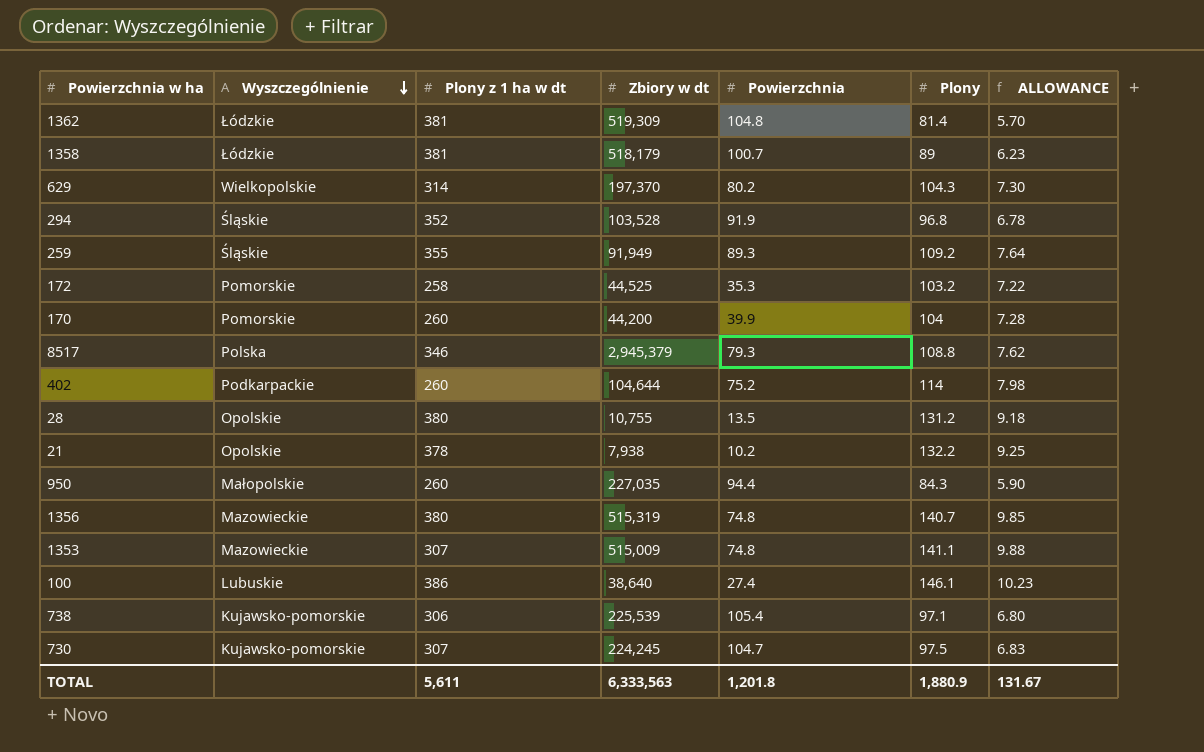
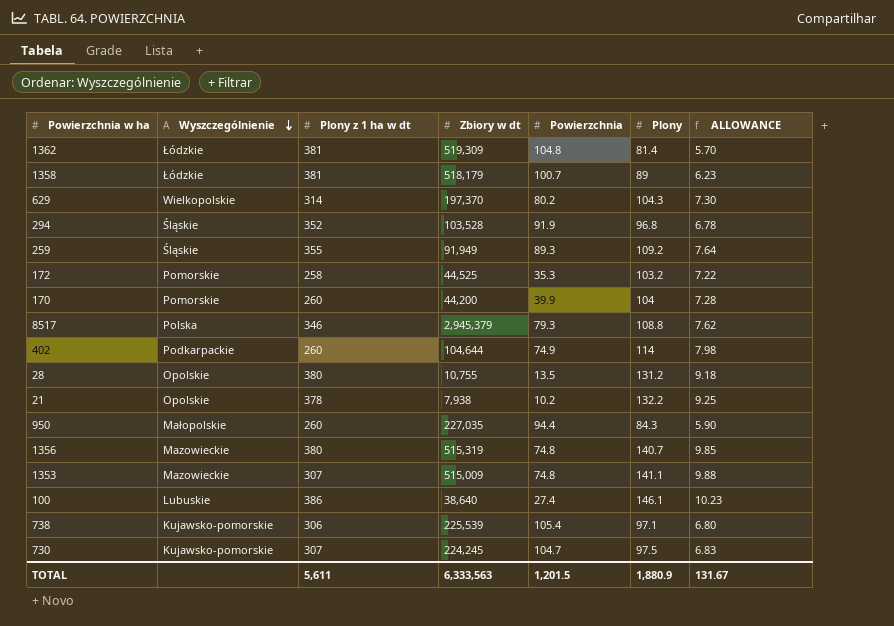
402 | Powierzchnia: 75.2 -> 74.9
TOTAL | Powierzchnia: 1,201.8 -> 1,201.5

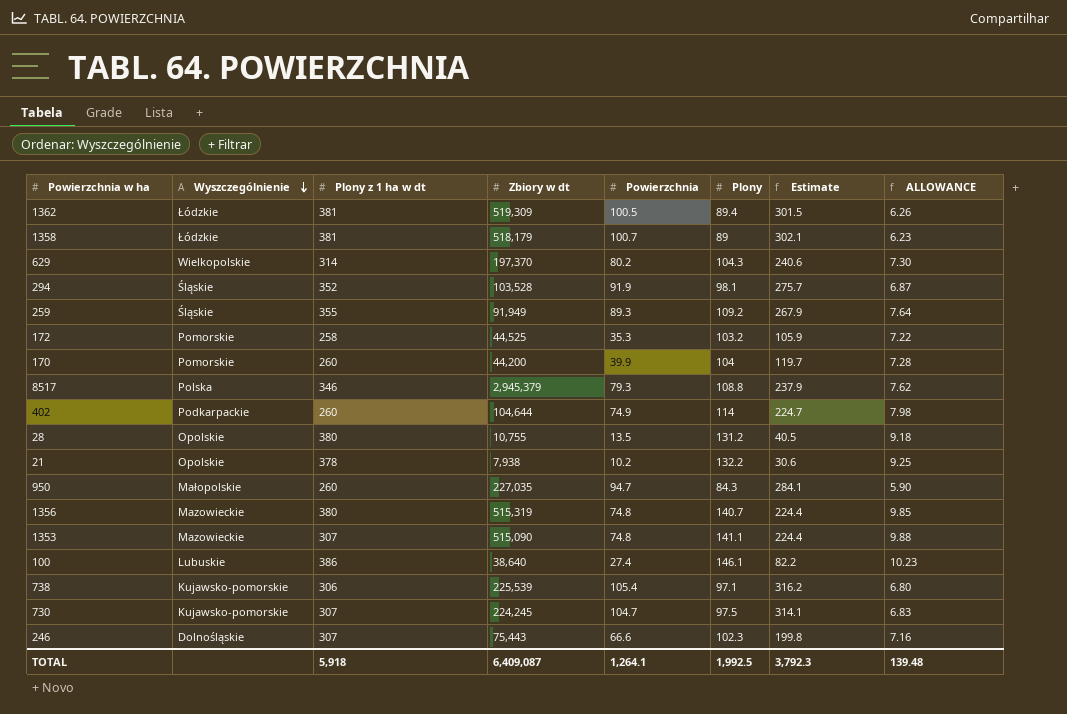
column Estimate | formula: none -> [Powierzchnia] * 3
1362 | Powierzchnia: 104.8 -> 100.5
1362 | Plony: 81.4 -> 89.4
1362 | ALLOWANCE: 5.70 -> 6.26
294 | Plony: 96.8 -> 98.1
294 | ALLOWANCE: 6.78 -> 6.87
950 | Powierzchnia: 94.4 -> 94.7
1353 | Zbiory w dt: 515,009 -> 515,090
row 246: none -> Dolnośląskie | 307 | 75,443 | 66.6 | 102.3 | 199.8 | 7.16
TOTAL | Plony z 1 ha w dt: 5,611 -> 5,918
TOTAL | Zbiory w dt: 6,333,563 -> 6,409,087
TOTAL | Powierzchnia: 1,201.5 -> 1,264.1
TOTAL | Plony: 1,880.9 -> 1,992.5
TOTAL | ALLOWANCE: 131.67 -> 139.48

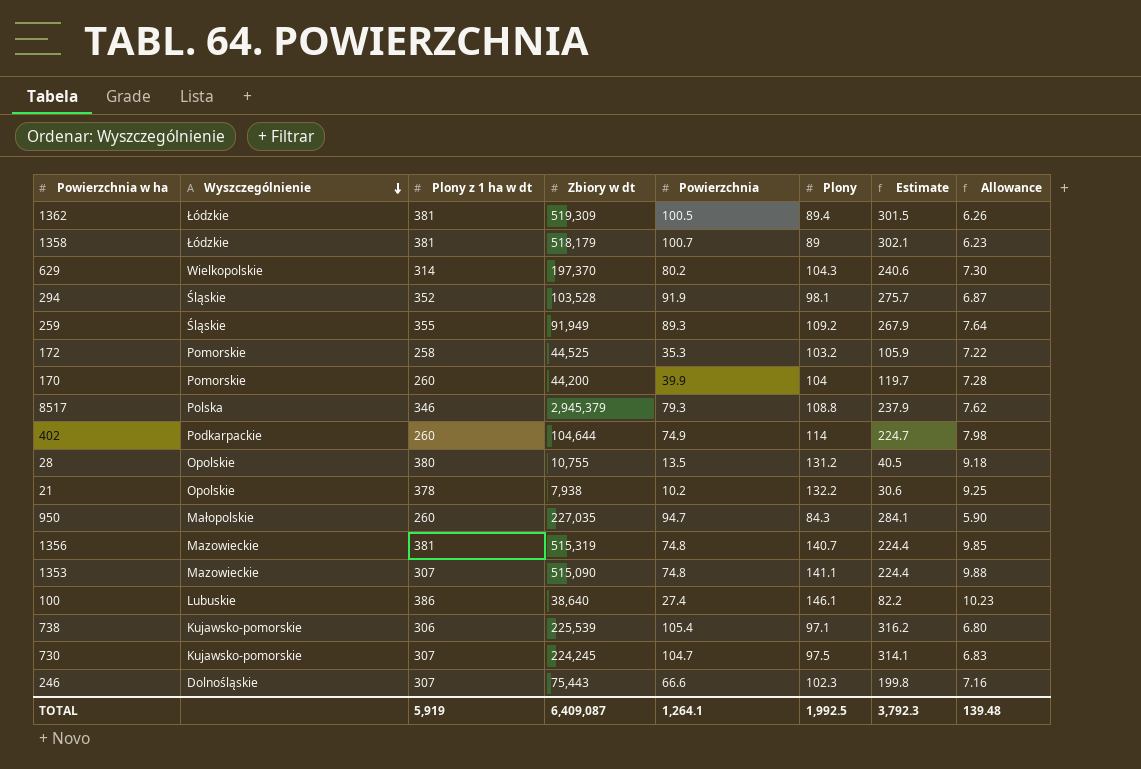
column name: ALLOWANCE -> Allowance
1356 | Plony z 1 ha w dt: 380 -> 381
TOTAL | Plony z 1 ha w dt: 5,918 -> 5,919

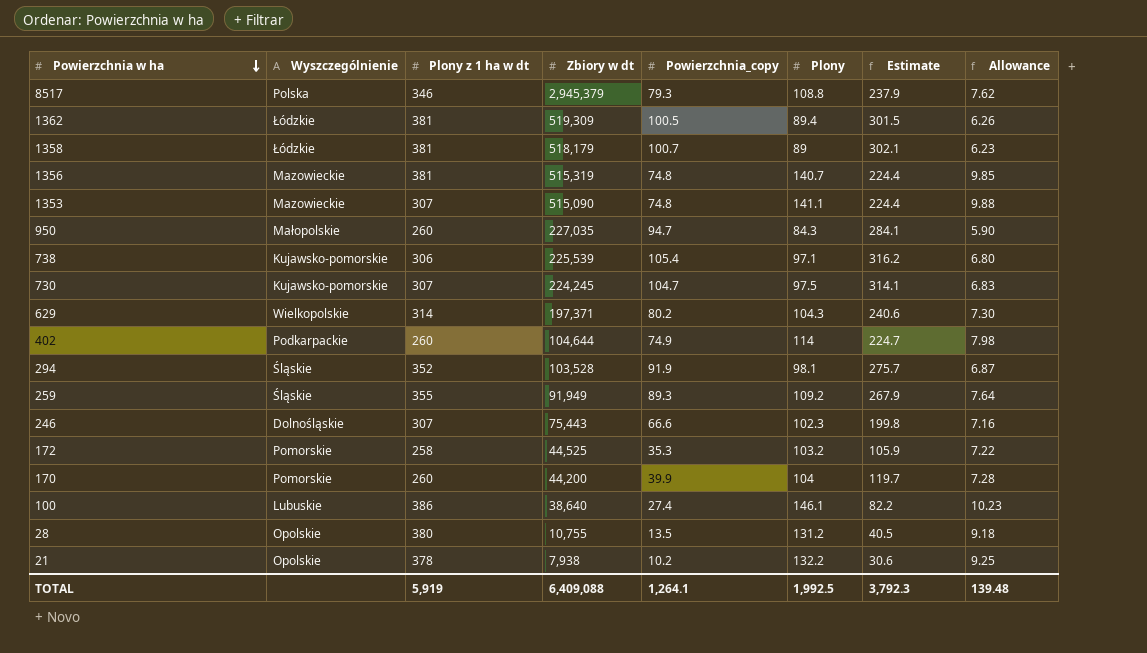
row order: Wyszczególnienie descending -> Powierzchnia w ha descending
column name: Powierzchnia -> Powierzchnia_copy
629 | Zbiory w dt: 197,370 -> 197,371
TOTAL | Zbiory w dt: 6,409,087 -> 6,409,088

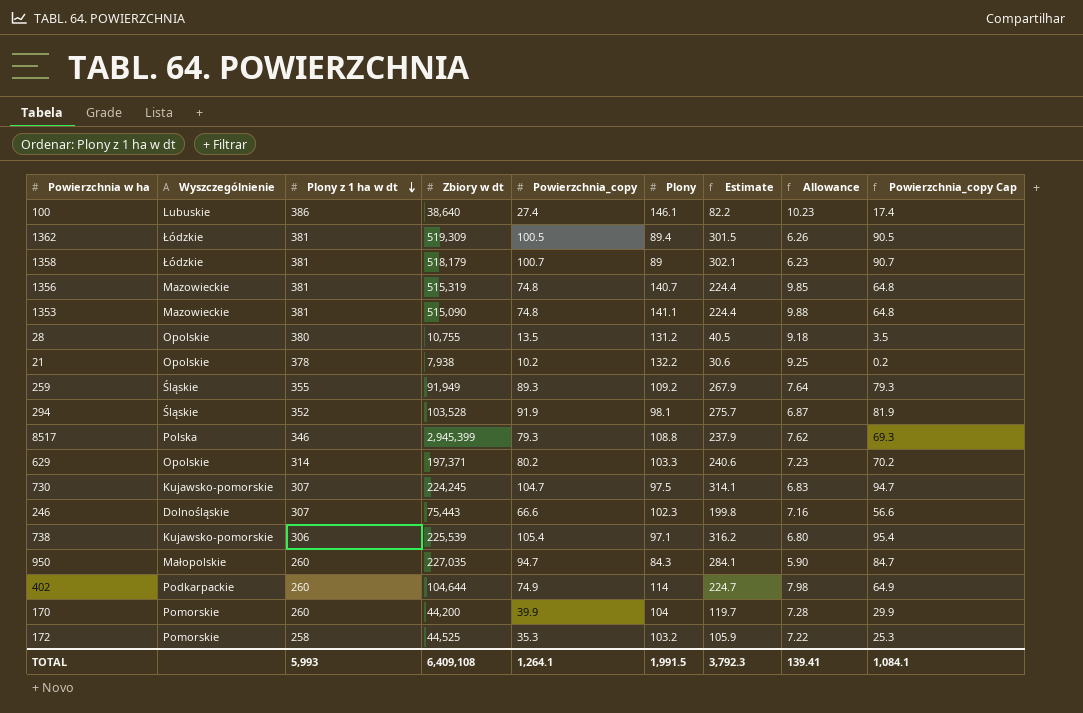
row order: Powierzchnia w ha descending -> Plony z 1 ha w dt descending
column Powierzchnia_copy Cap | formula: none -> [Powierzchnia_copy] - 10
1353 | Plony z 1 ha w dt: 307 -> 381
8517 | Zbiory w dt: 2,945,379 -> 2,945,399
629 | Wyszczególnienie: Wielkopolskie -> Opolskie
629 | Plony: 104.3 -> 103.3
629 | Allowance: 7.30 -> 7.23
TOTAL | Plony z 1 ha w dt: 5,919 -> 5,993
TOTAL | Zbiory w dt: 6,409,088 -> 6,409,108
TOTAL | Plony: 1,992.5 -> 1,991.5
TOTAL | Allowance: 139.48 -> 139.41

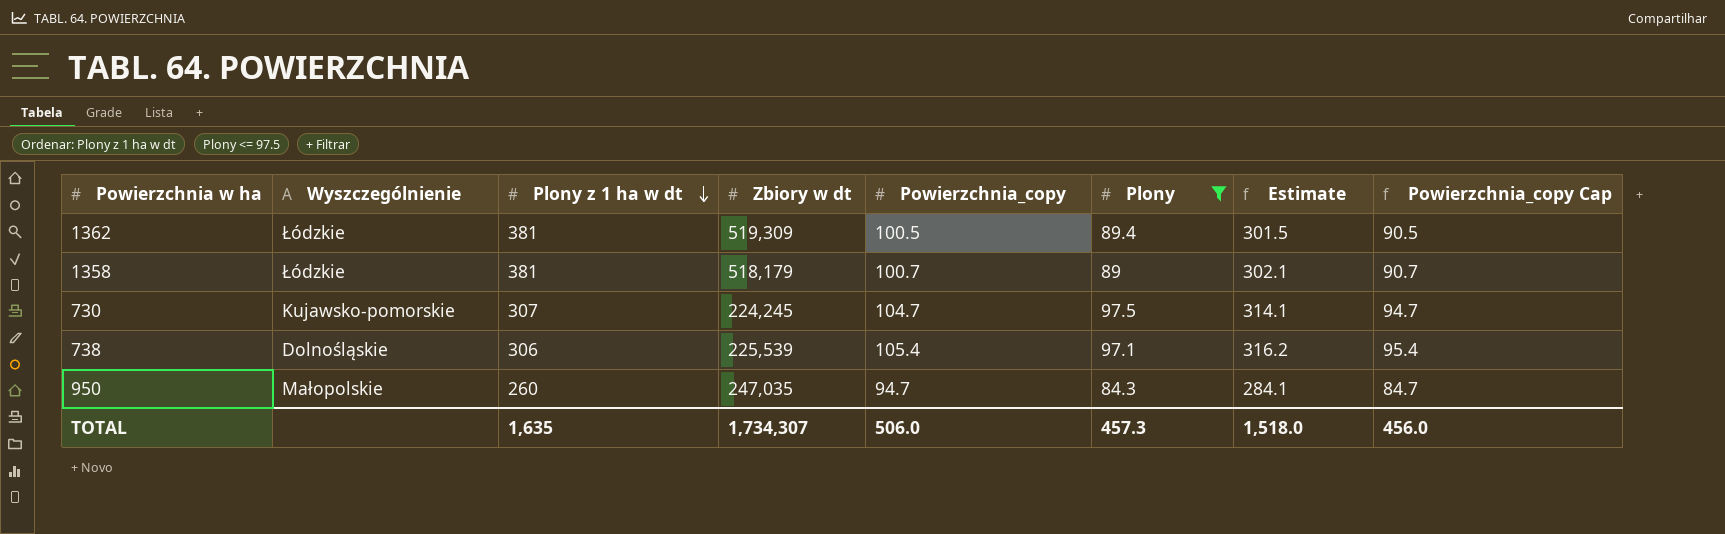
filter: none -> Plony <= 97.5
column Allowance | formula: [Plony] * 0.07 -> none
738 | Wyszczególnienie: Kujawsko-pomorskie -> Dolnośląskie
950 | Zbiory w dt: 227,035 -> 247,035
TOTAL | Plony z 1 ha w dt: 5,993 -> 1,635
TOTAL | Zbiory w dt: 6,409,108 -> 1,734,307
TOTAL | Powierzchnia_copy: 1,264.1 -> 506.0
TOTAL | Plony: 1,991.5 -> 457.3
TOTAL | Estimate: 3,792.3 -> 1,518.0
TOTAL | Powierzchnia_copy Cap: 1,084.1 -> 456.0

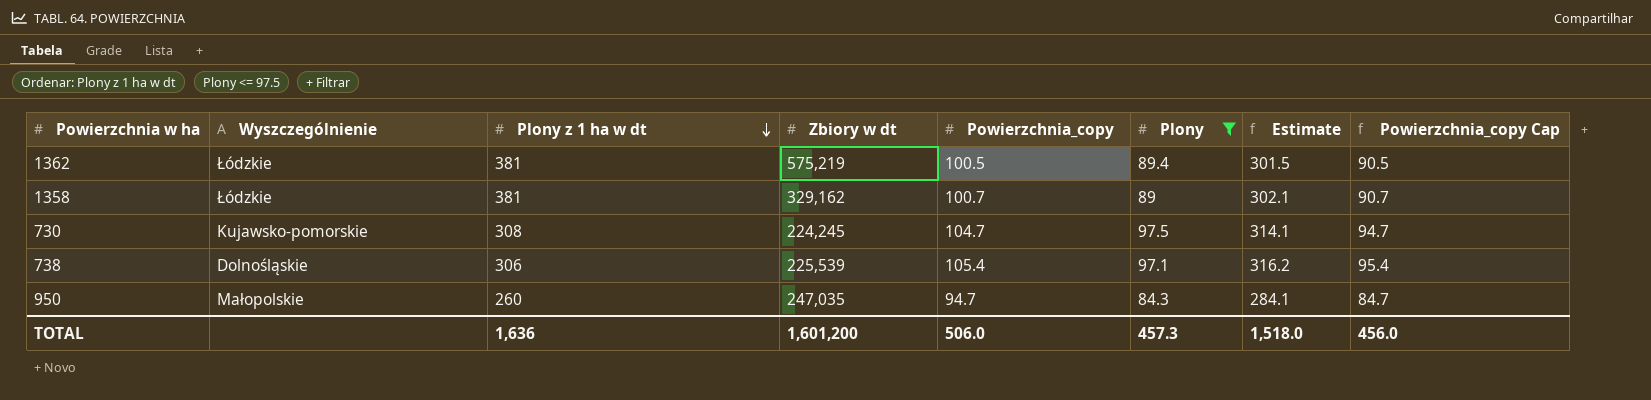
1362 | Zbiory w dt: 519,309 -> 575,219
1358 | Zbiory w dt: 518,179 -> 329,162
730 | Plony z 1 ha w dt: 307 -> 308
TOTAL | Plony z 1 ha w dt: 1,635 -> 1,636
TOTAL | Zbiory w dt: 1,734,307 -> 1,601,200

